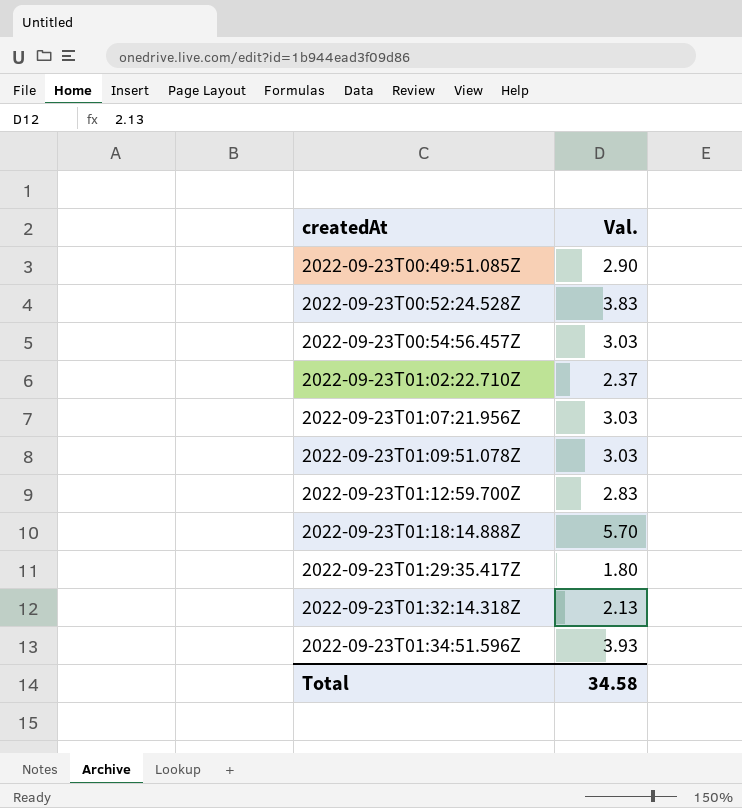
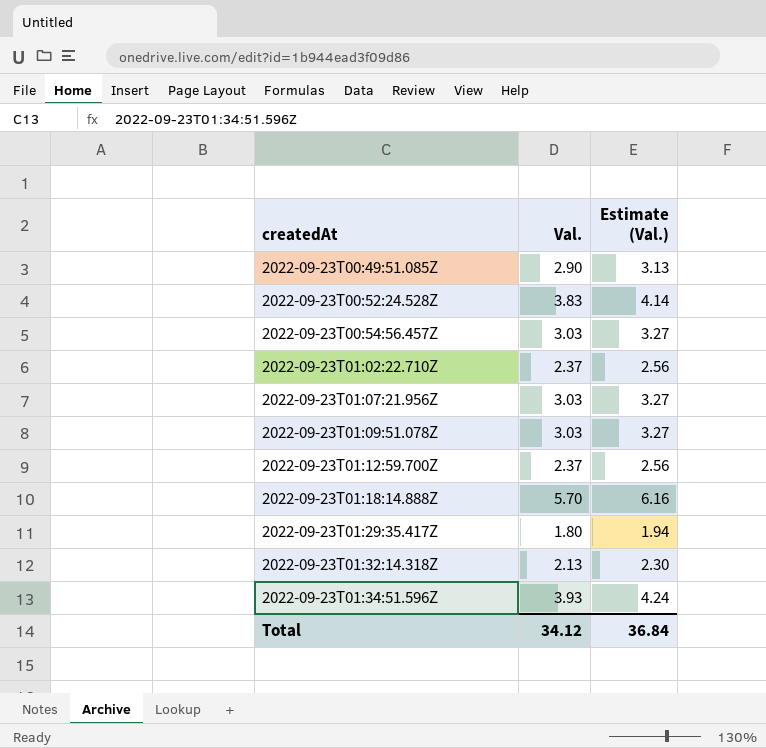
column Estimate (Val.) | formula: none -> [Val.] * 1.08
2022-09-23T01:12:59.700Z | Val.: 2.83 -> 2.37
Total | Val.: 34.58 -> 34.12

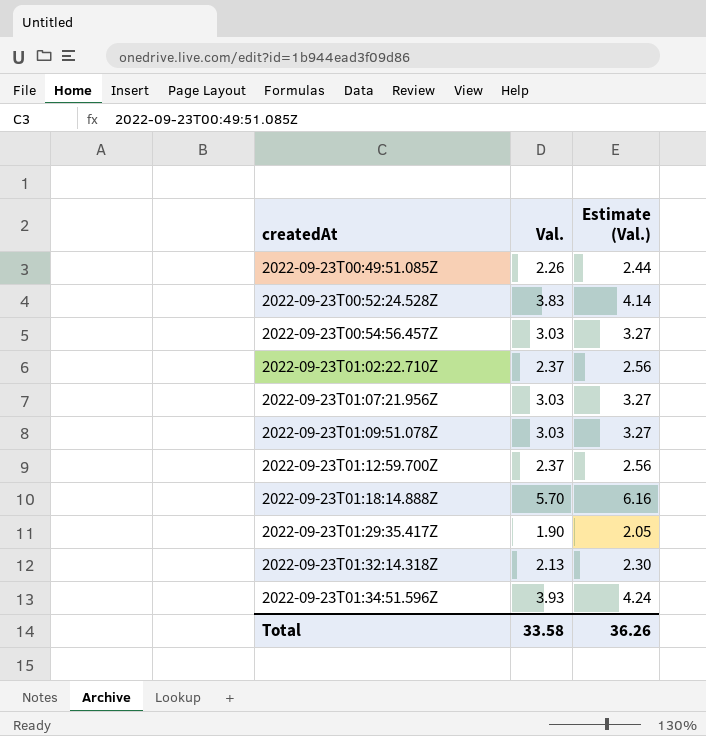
2022-09-23T00:49:51.085Z | Val.: 2.90 -> 2.26
2022-09-23T00:49:51.085Z | Estimate (Val.): 3.13 -> 2.44
2022-09-23T01:29:35.417Z | Val.: 1.80 -> 1.90
2022-09-23T01:29:35.417Z | Estimate (Val.): 1.94 -> 2.05
Total | Val.: 34.12 -> 33.58
Total | Estimate (Val.): 36.84 -> 36.26

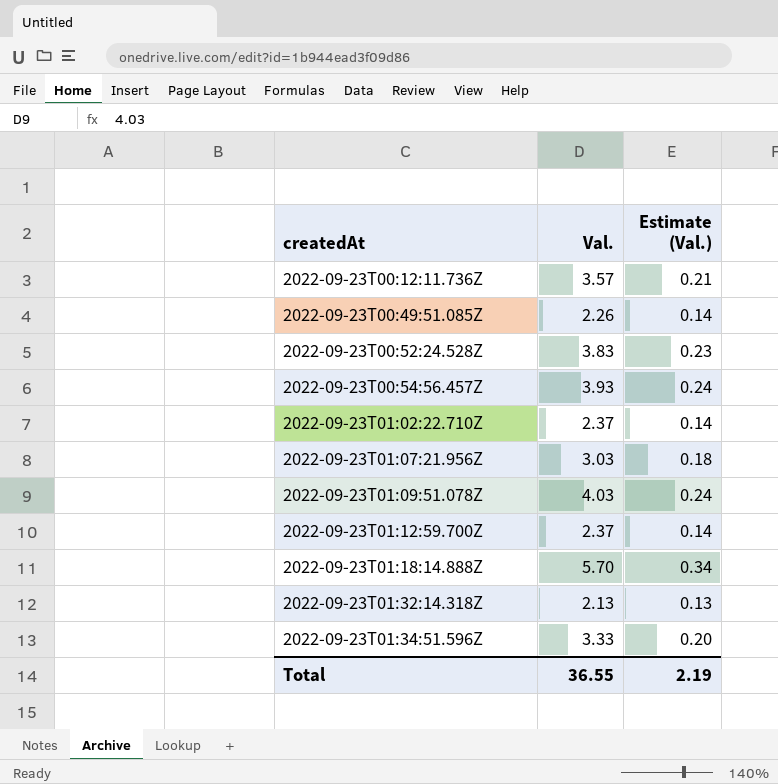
column Estimate (Val.) | formula: [Val.] * 1.08 -> [Val.] * 0.06
row 2022-09-23T01:29:35.417Z: 1.90 | 2.05 -> none
row 2022-09-23T00:12:11.736Z: none -> 3.57 | 0.21
2022-09-23T00:54:56.457Z | Val.: 3.03 -> 3.93
2022-09-23T01:09:51.078Z | Val.: 3.03 -> 4.03
2022-09-23T01:34:51.596Z | Val.: 3.93 -> 3.33
Total | Val.: 33.58 -> 36.55
Total | Estimate (Val.): 36.26 -> 2.19

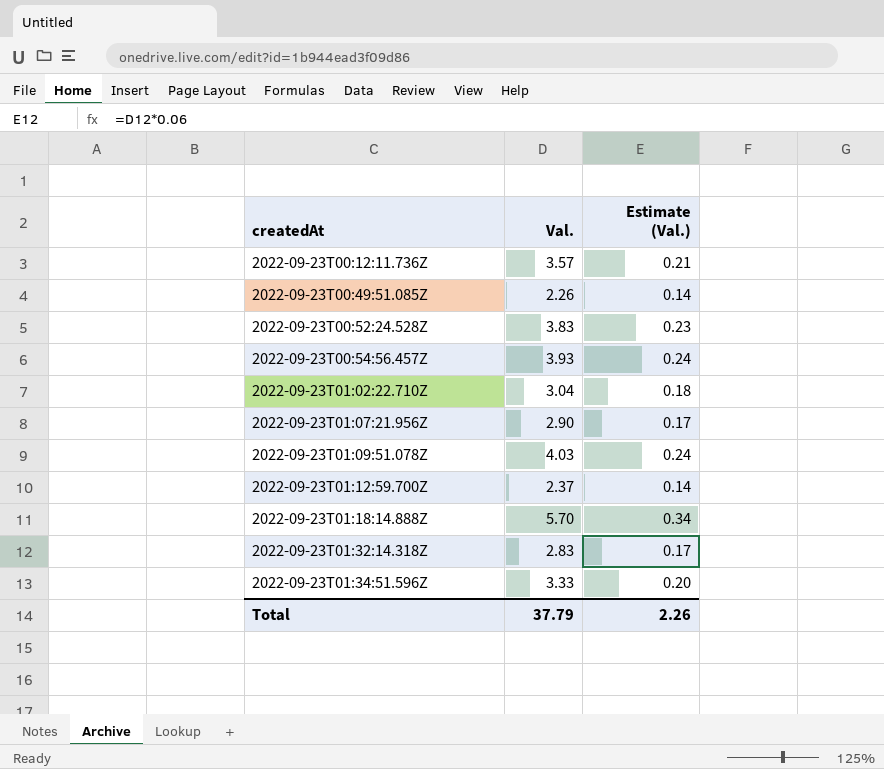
2022-09-23T01:02:22.710Z | Val.: 2.37 -> 3.04
2022-09-23T01:02:22.710Z | Estimate (Val.): 0.14 -> 0.18
2022-09-23T01:07:21.956Z | Val.: 3.03 -> 2.90
2022-09-23T01:07:21.956Z | Estimate (Val.): 0.18 -> 0.17
2022-09-23T01:32:14.318Z | Val.: 2.13 -> 2.83
2022-09-23T01:32:14.318Z | Estimate (Val.): 0.13 -> 0.17
Total | Val.: 36.55 -> 37.79
Total | Estimate (Val.): 2.19 -> 2.26

